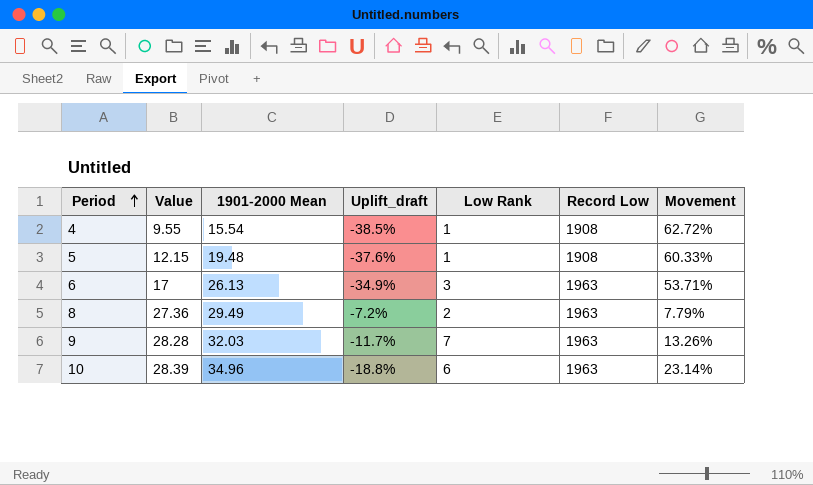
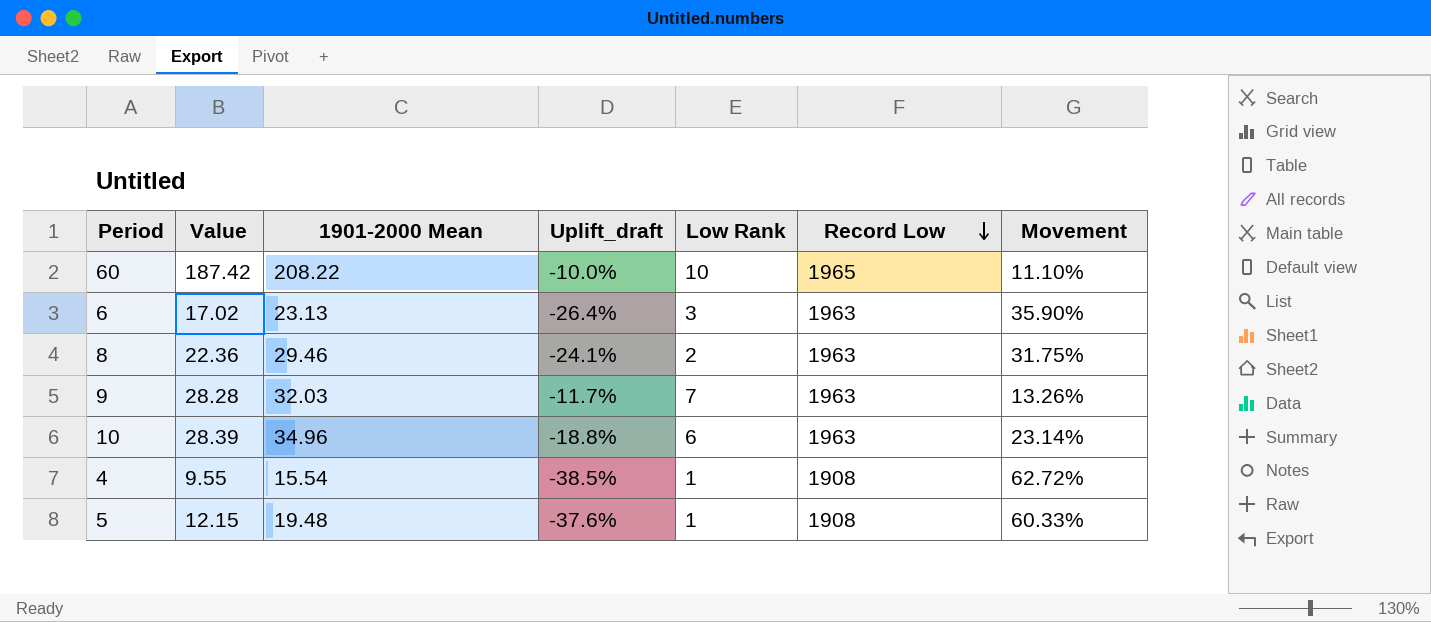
row order: Period ascending -> Record Low descending
row 60: none -> 187.42 | 208.22 | -10.0% | 10 | 1965 | 11.10%
6 | Value: 17 -> 17.02
6 | 1901-2000 Mean: 26.13 -> 23.13
6 | Uplift_draft: -34.9% -> -26.4%
6 | Movement: 53.71% -> 35.90%
8 | Value: 27.36 -> 22.36
8 | 1901-2000 Mean: 29.49 -> 29.46
8 | Uplift_draft: -7.2% -> -24.1%
8 | Movement: 7.79% -> 31.75%

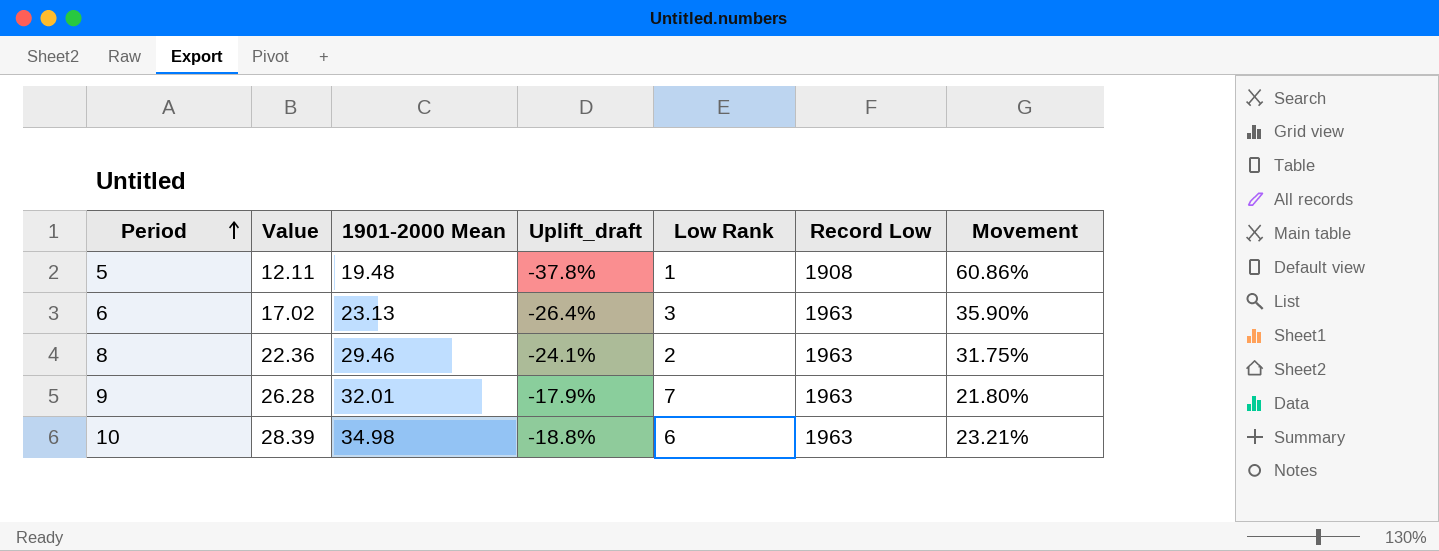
row order: Record Low descending -> Period ascending
row 60: 187.42 | 208.22 | -10.0% | 10 | 1965 | 11.10% -> none
row 4: 9.55 | 15.54 | -38.5% | 1 | 1908 | 62.72% -> none
5 | Value: 12.15 -> 12.11
5 | Uplift_draft: -37.6% -> -37.8%
5 | Movement: 60.33% -> 60.86%
9 | Value: 28.28 -> 26.28
9 | 1901-2000 Mean: 32.03 -> 32.01
9 | Uplift_draft: -11.7% -> -17.9%
9 | Movement: 13.26% -> 21.80%
10 | 1901-2000 Mean: 34.96 -> 34.98
10 | Movement: 23.14% -> 23.21%

